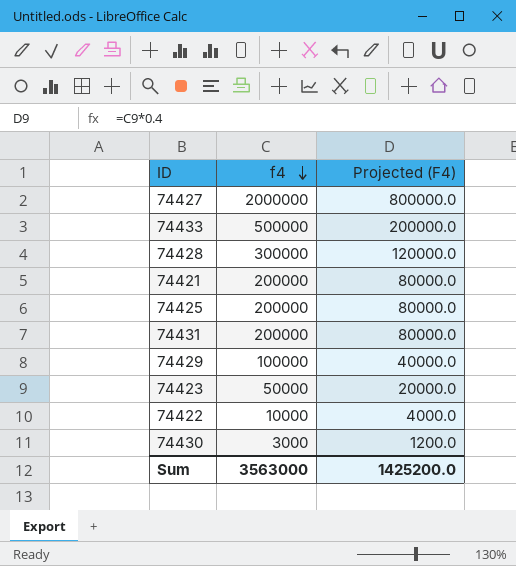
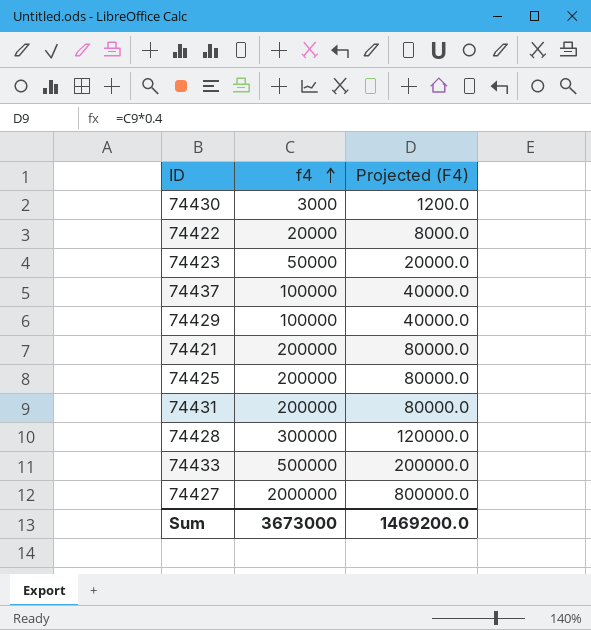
row order: f4 descending -> f4 ascending
74422 | f4: 10000 -> 20000
74422 | Projected (F4): 4000.0 -> 8000.0
row 74437: none -> 100000 | 40000.0
Sum | f4: 3563000 -> 3673000
Sum | Projected (F4): 1425200.0 -> 1469200.0

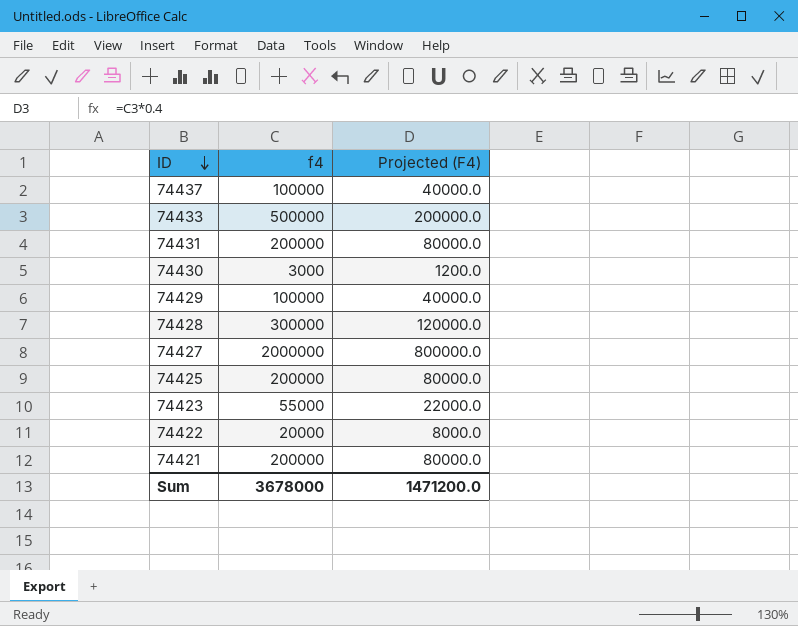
row order: f4 ascending -> ID descending
74423 | f4: 50000 -> 55000
74423 | Projected (F4): 20000.0 -> 22000.0
Sum | f4: 3673000 -> 3678000
Sum | Projected (F4): 1469200.0 -> 1471200.0

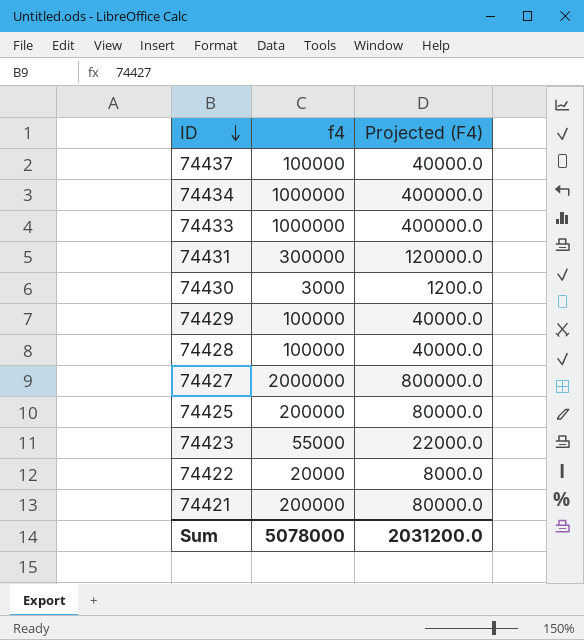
row 74434: none -> 1000000 | 400000.0
74433 | f4: 500000 -> 1000000
74433 | Projected (F4): 200000.0 -> 400000.0
74431 | f4: 200000 -> 300000
74431 | Projected (F4): 80000.0 -> 120000.0
74428 | f4: 300000 -> 100000
74428 | Projected (F4): 120000.0 -> 40000.0
Sum | f4: 3678000 -> 5078000
Sum | Projected (F4): 1471200.0 -> 2031200.0

